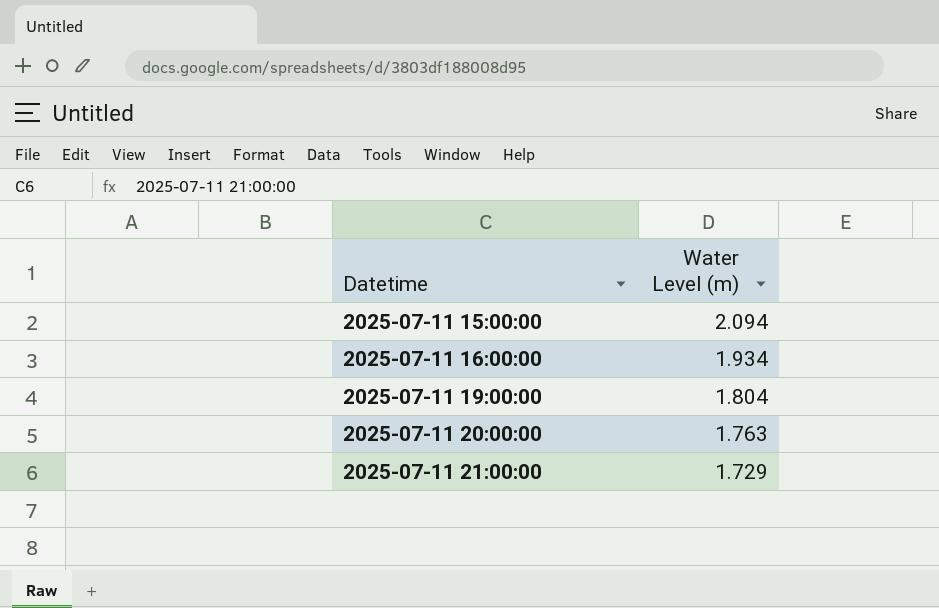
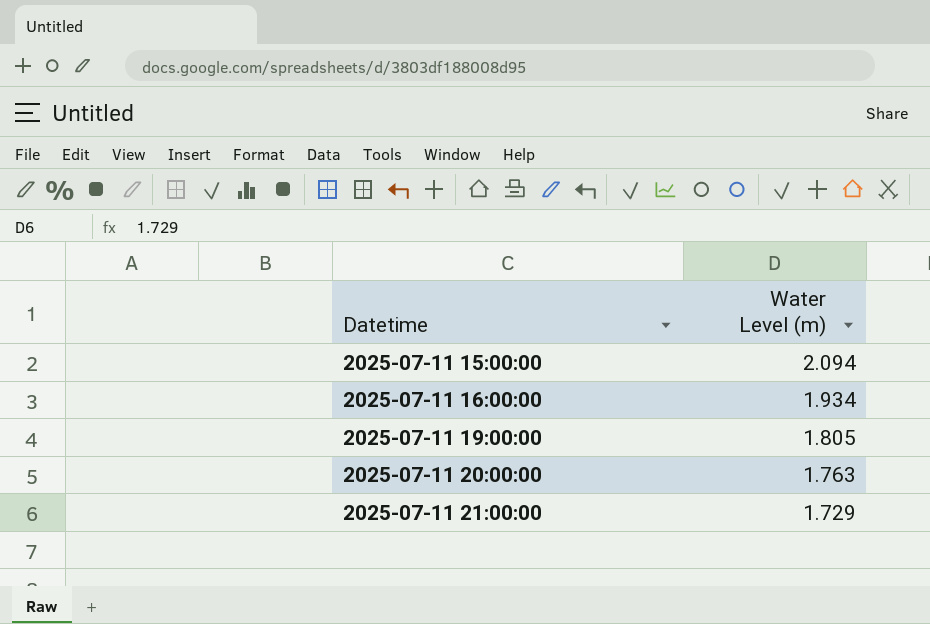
2025-07-11 19:00:00 | Water Level (m): 1.804 -> 1.805

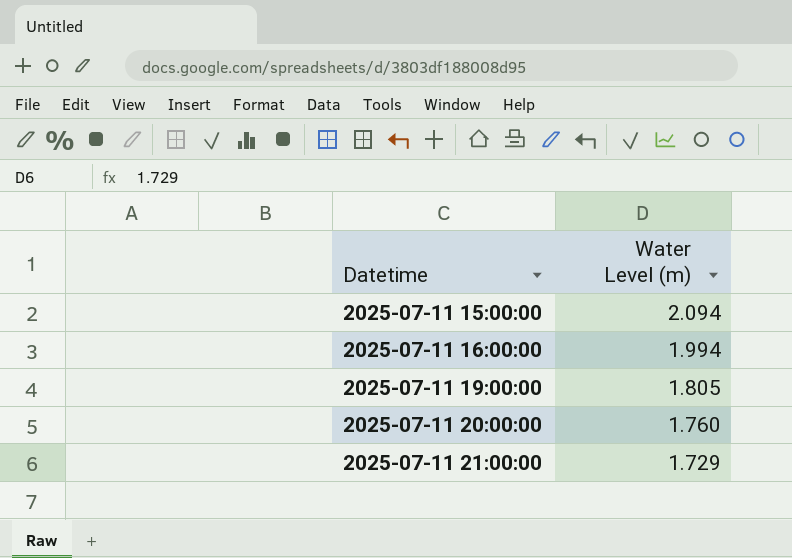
2025-07-11 16:00:00 | Water Level (m): 1.934 -> 1.994
2025-07-11 20:00:00 | Water Level (m): 1.763 -> 1.760

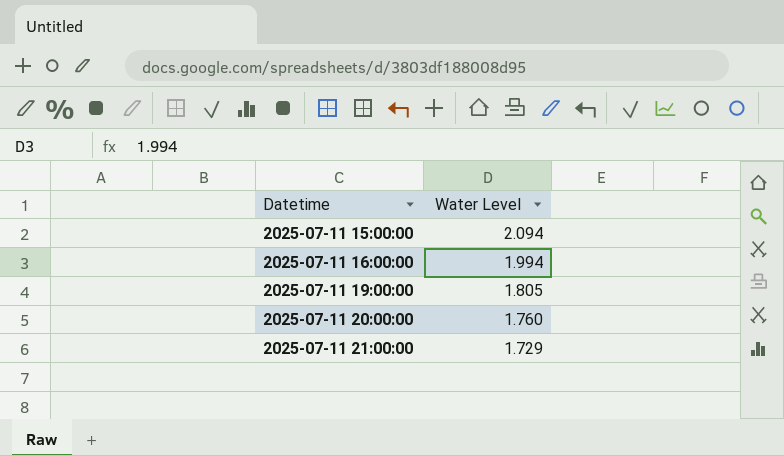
column name: Water Level (m) -> Water Level

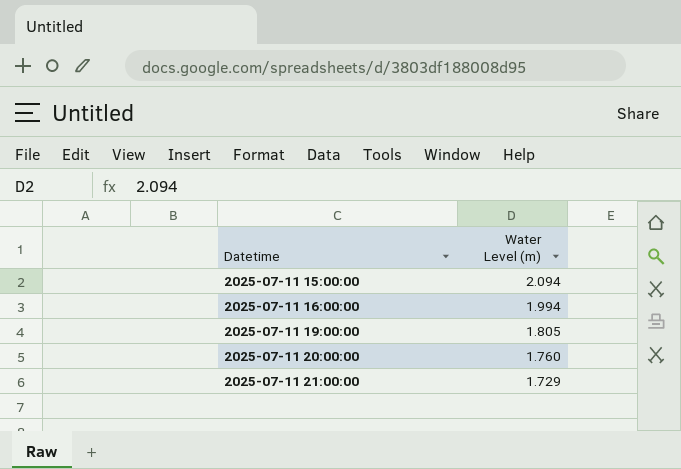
column name: Water Level -> Water Level (m)

